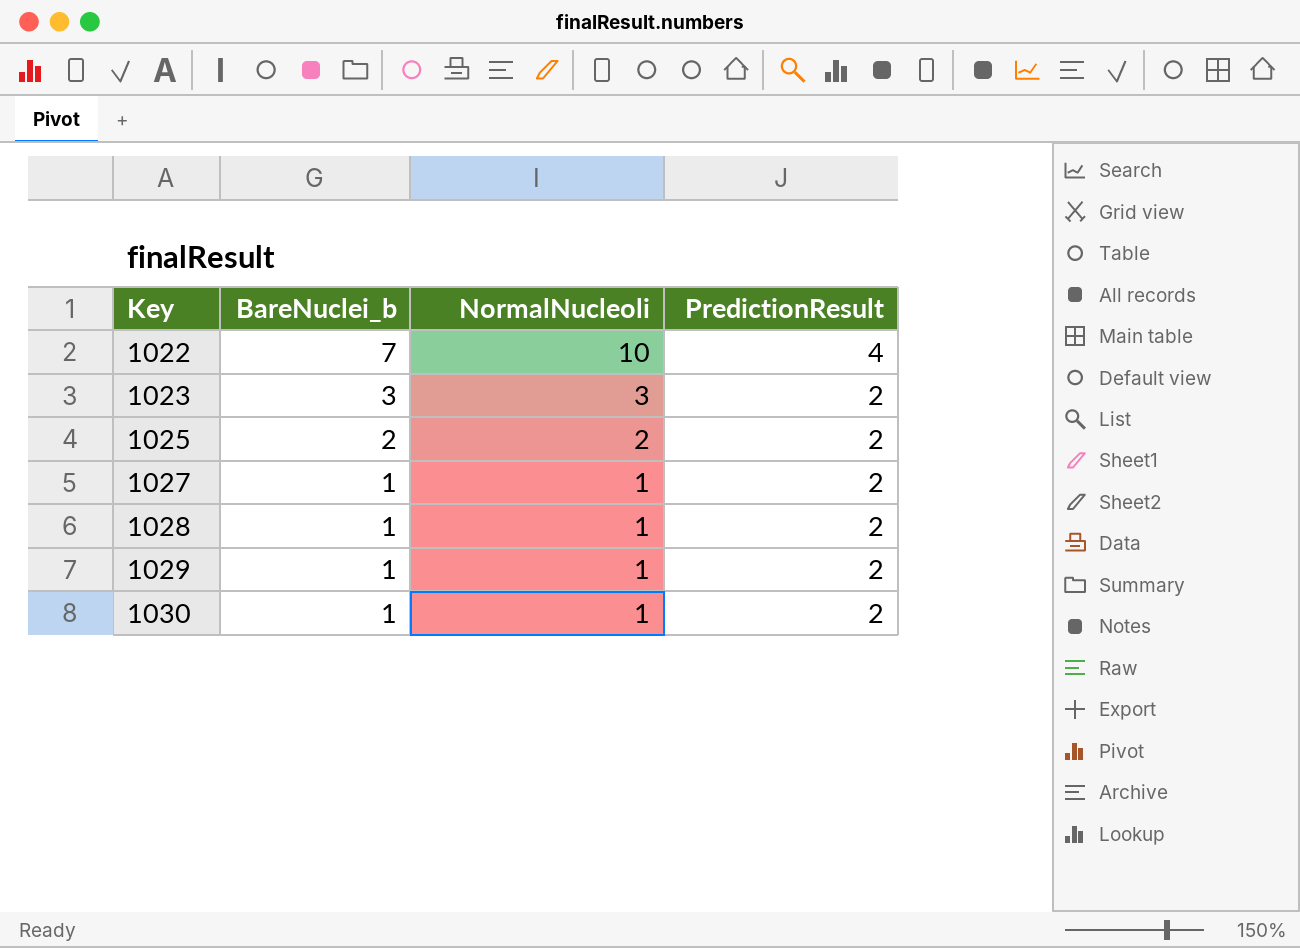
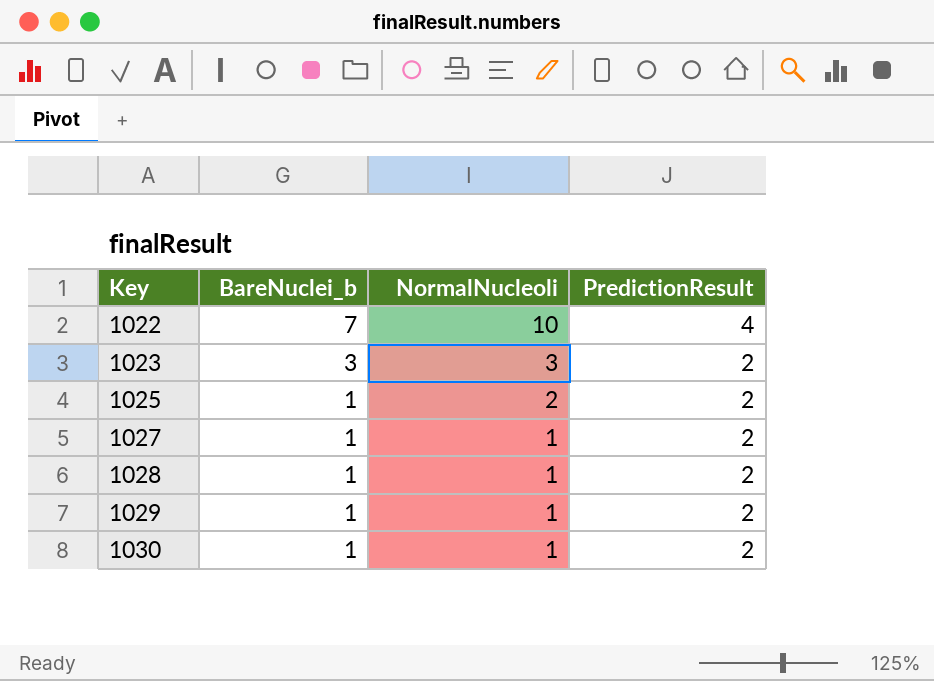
1025 | BareNuclei_b: 2 -> 1

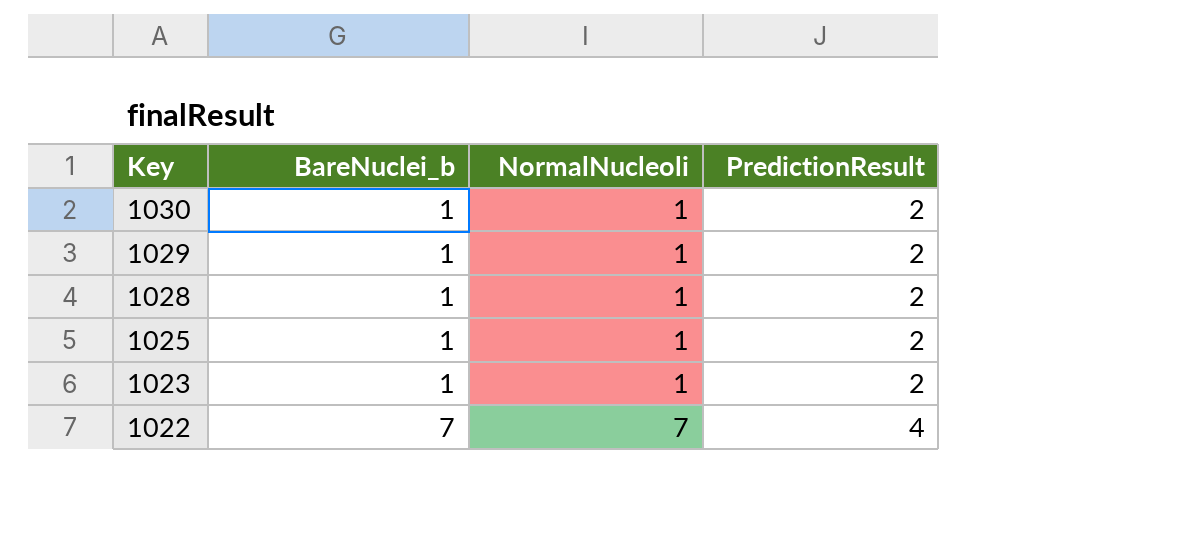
row order: Key ascending -> Key descending
row 1027: 1 | 1 | 2 -> none
1025 | NormalNucleoli: 2 -> 1
1023 | BareNuclei_b: 3 -> 1
1023 | NormalNucleoli: 3 -> 1
1022 | NormalNucleoli: 10 -> 7

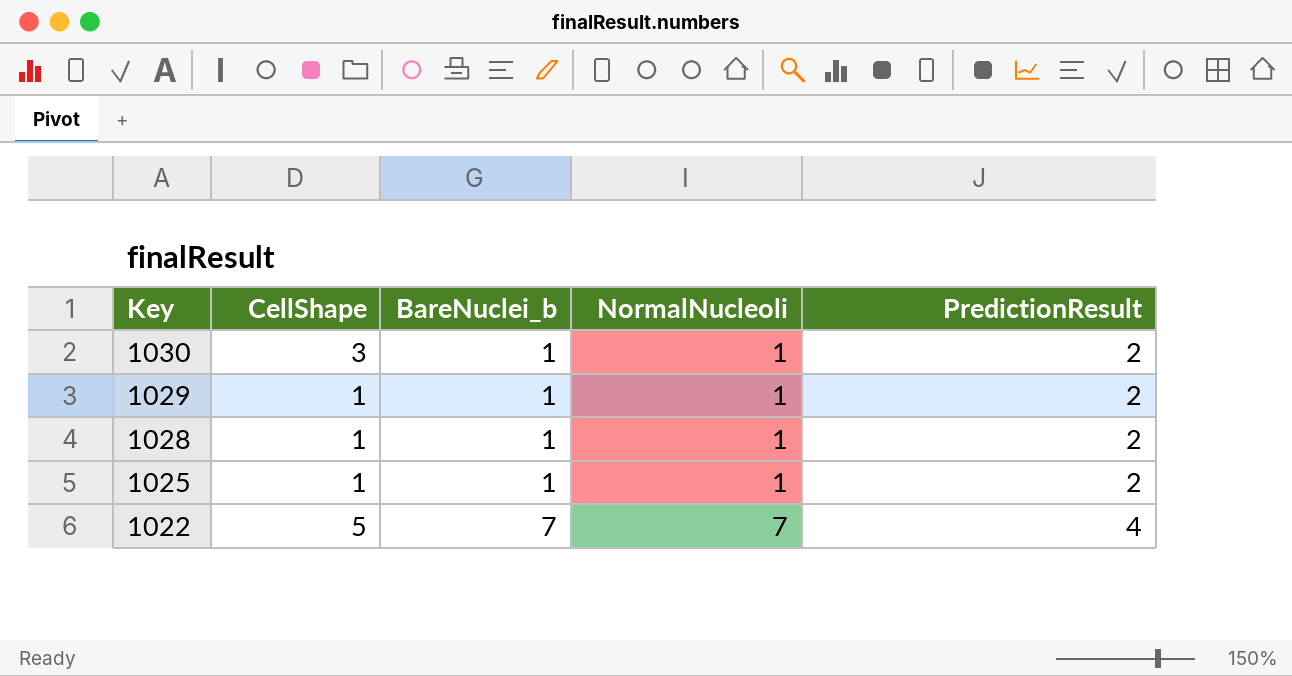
column CellShape | position: none -> 2
row 1023: 1 | 1 | 2 -> none

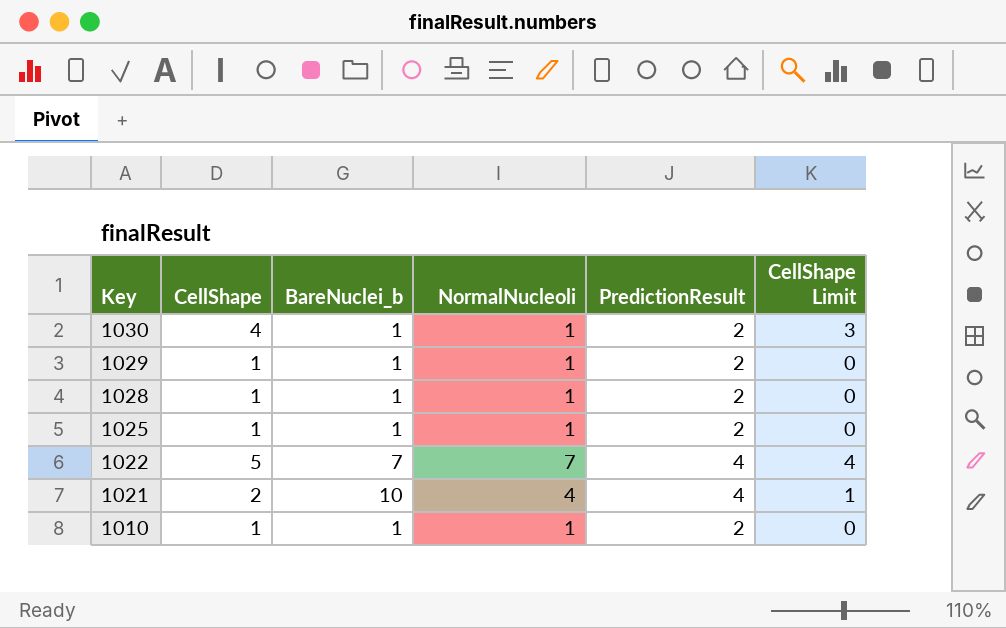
column CellShape Limit | formula: none -> [CellShape] - 1
1030 | CellShape: 3 -> 4
row 1021: none -> 2 | 10 | 4 | 4 | 1
row 1010: none -> 1 | 1 | 1 | 2 | 0

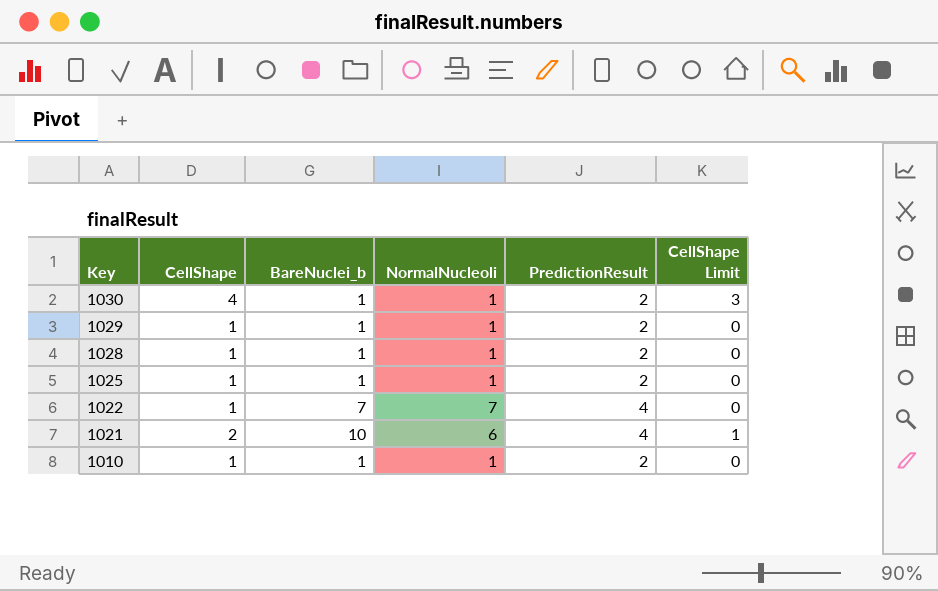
1022 | CellShape: 5 -> 1
1022 | CellShape Limit: 4 -> 0
1021 | NormalNucleoli: 4 -> 6

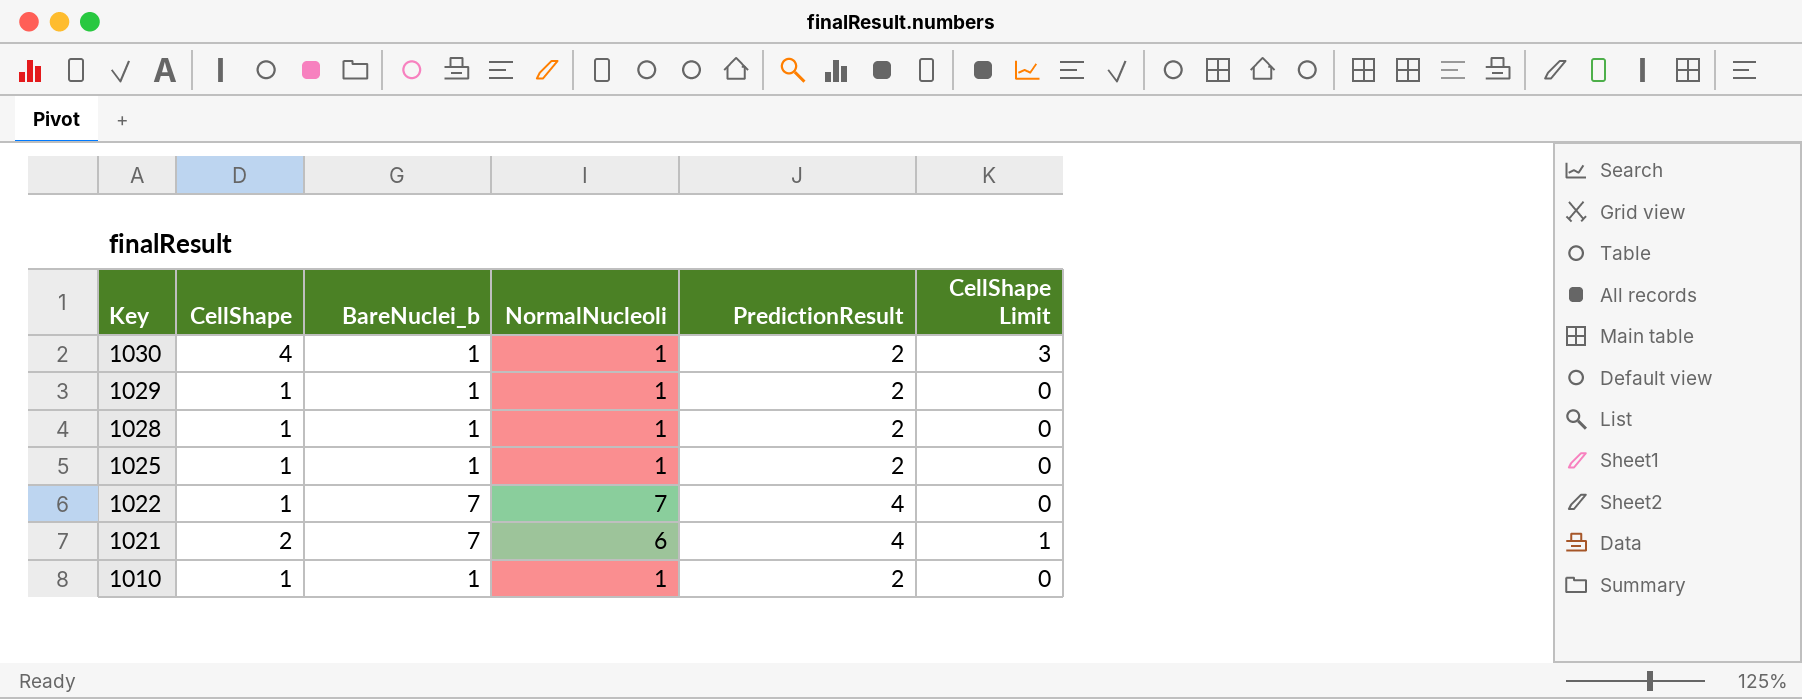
1021 | BareNuclei_b: 10 -> 7

